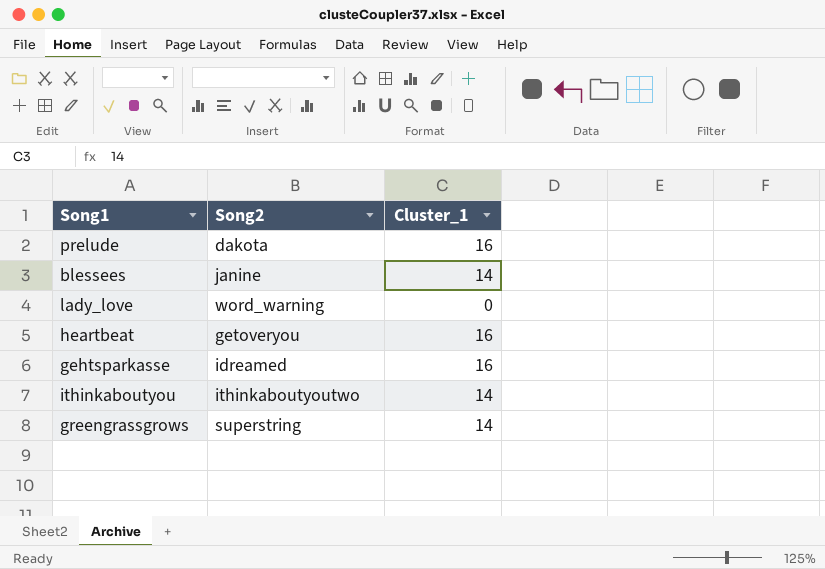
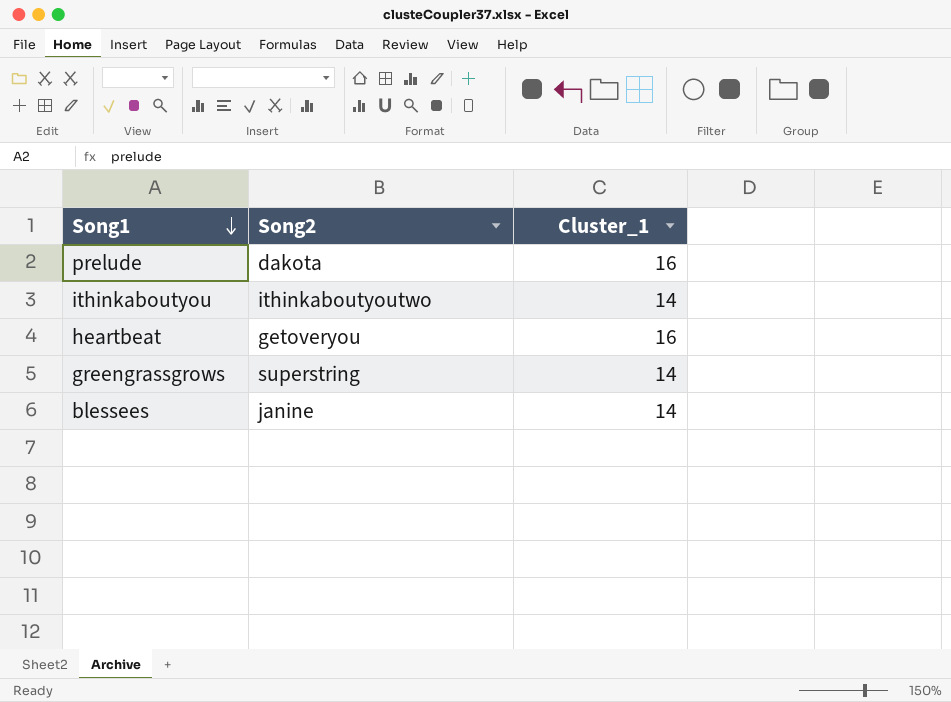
row order: none -> Song1 descending
row lady_love: word_warning | 0 -> none
row gehtsparkasse: idreamed | 16 -> none

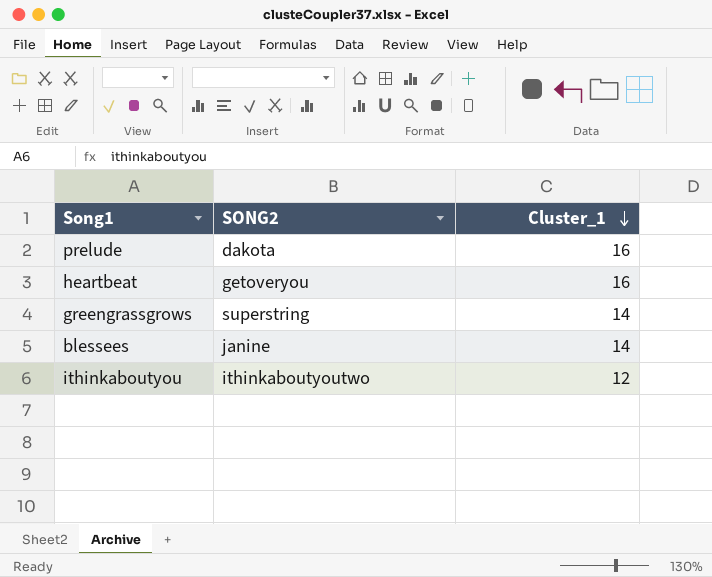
row order: Song1 descending -> Cluster_1 descending
column name: Song2 -> SONG2
ithinkaboutyou | Cluster_1: 14 -> 12

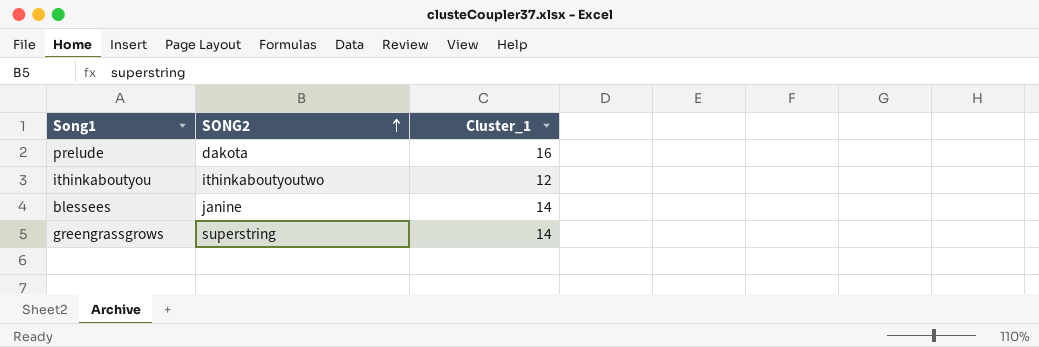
row order: Cluster_1 descending -> SONG2 ascending
row heartbeat: getoveryou | 16 -> none

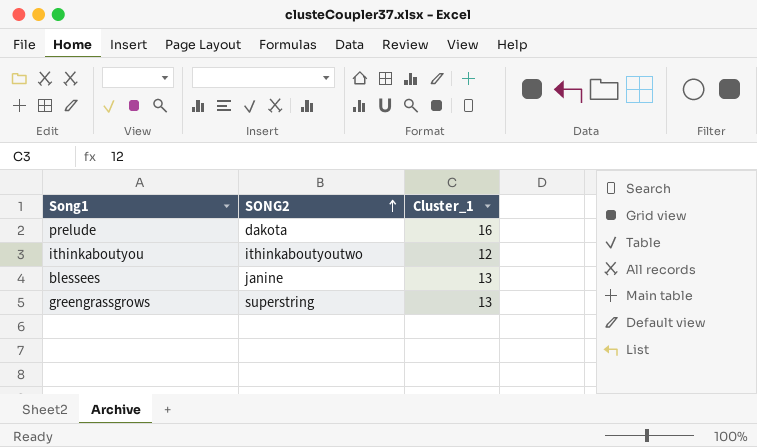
blessees | Cluster_1: 14 -> 13
greengrassgrows | Cluster_1: 14 -> 13

